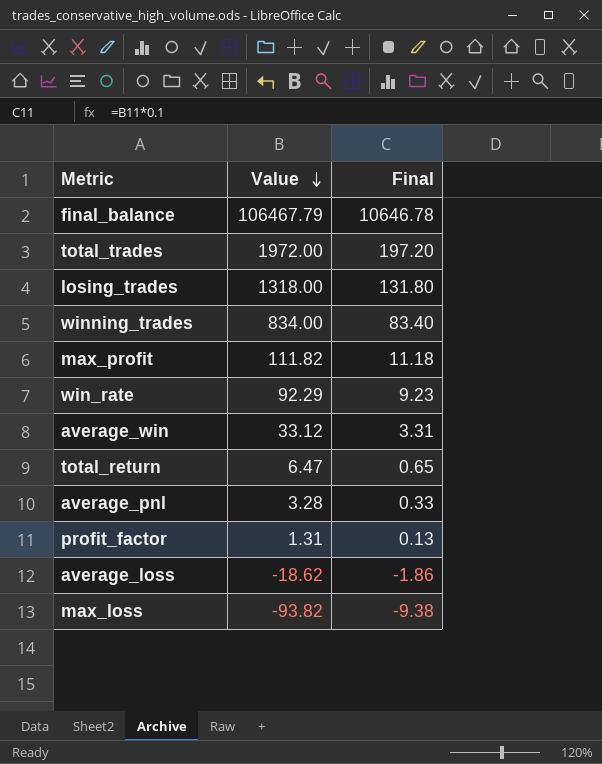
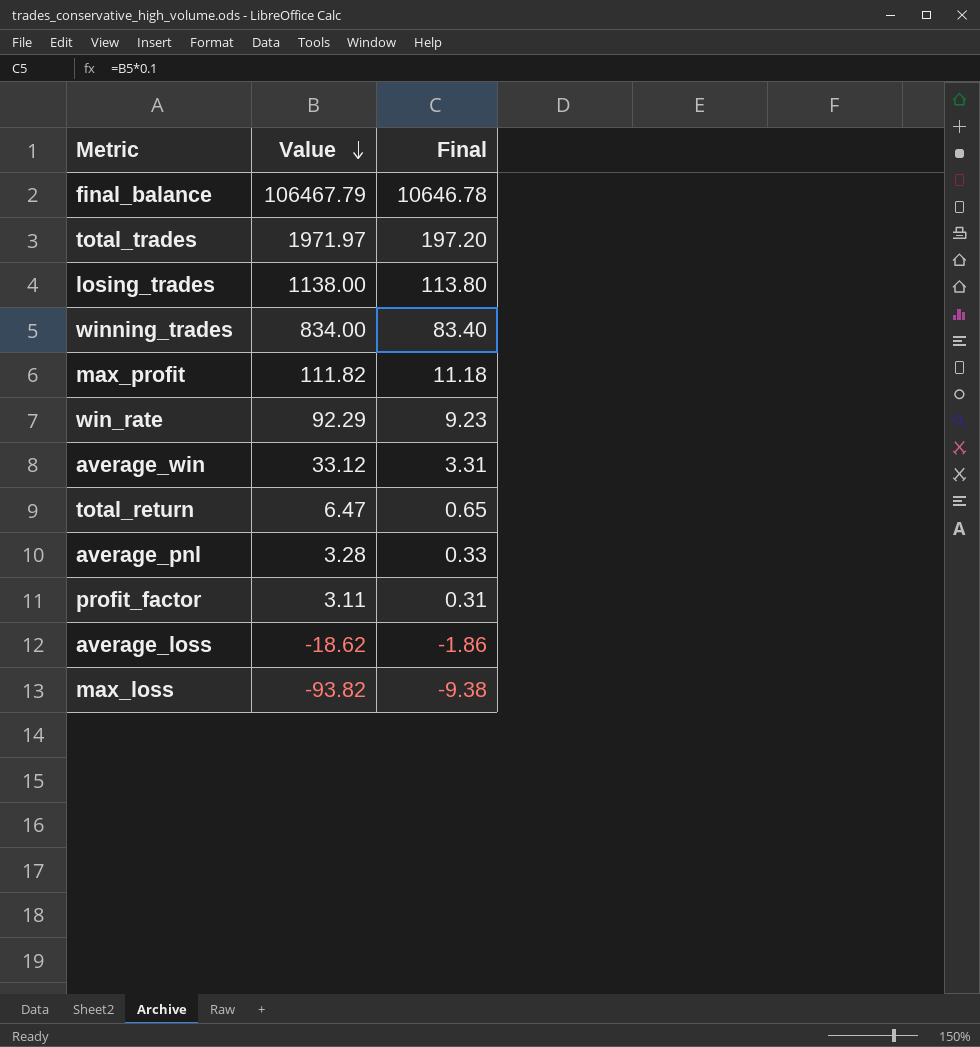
total_trades | Value: 1972.00 -> 1971.97
losing_trades | Value: 1318.00 -> 1138.00
losing_trades | Final: 131.80 -> 113.80
profit_factor | Value: 1.31 -> 3.11
profit_factor | Final: 0.13 -> 0.31

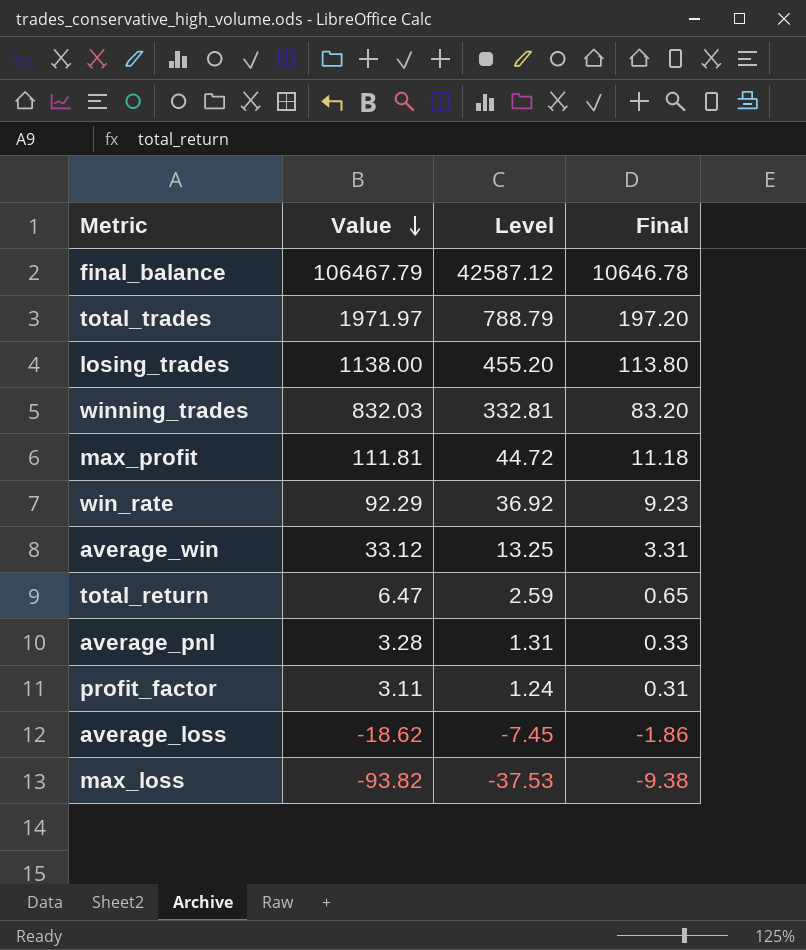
column Level | formula: none -> [Value] * 0.4
winning_trades | Value: 834.00 -> 832.03
winning_trades | Final: 83.40 -> 83.20
max_profit | Value: 111.82 -> 111.81

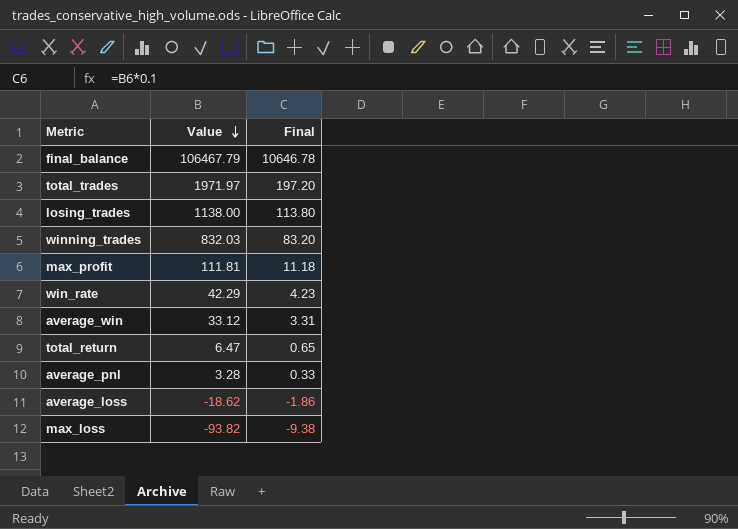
column Level | formula: [Value] * 0.4 -> none
row profit_factor: 3.11 | 1.24 | 0.31 -> none
win_rate | Value: 92.29 -> 42.29
win_rate | Final: 9.23 -> 4.23

